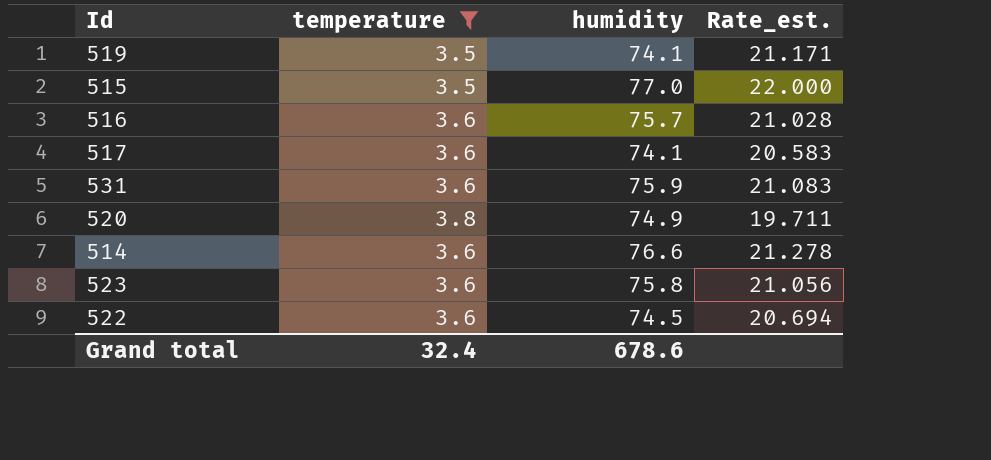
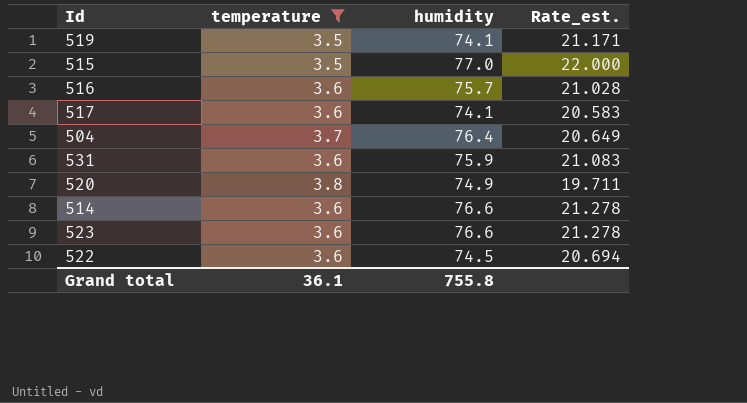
row 504: none -> 3.7 | 76.4 | 20.649
523 | humidity: 75.8 -> 76.6
523 | Rate_est.: 21.056 -> 21.278
Grand total | temperature: 32.4 -> 36.1
Grand total | humidity: 678.6 -> 755.8

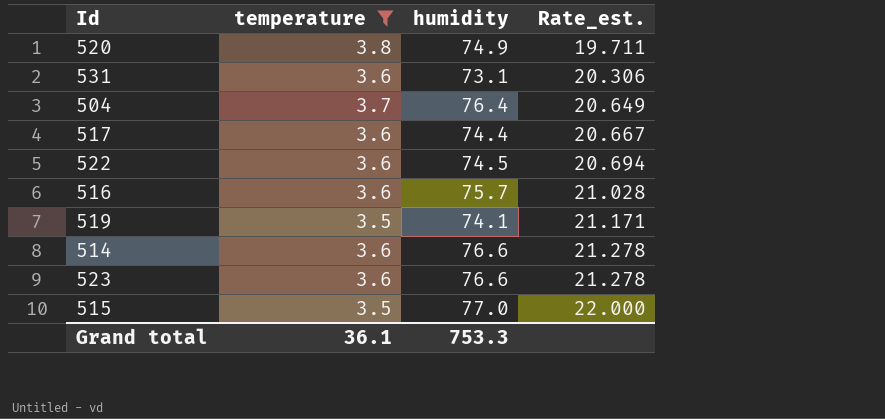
row order: none -> Rate_est. ascending
531 | humidity: 75.9 -> 73.1
531 | Rate_est.: 21.083 -> 20.306
517 | humidity: 74.1 -> 74.4
517 | Rate_est.: 20.583 -> 20.667
Grand total | humidity: 755.8 -> 753.3

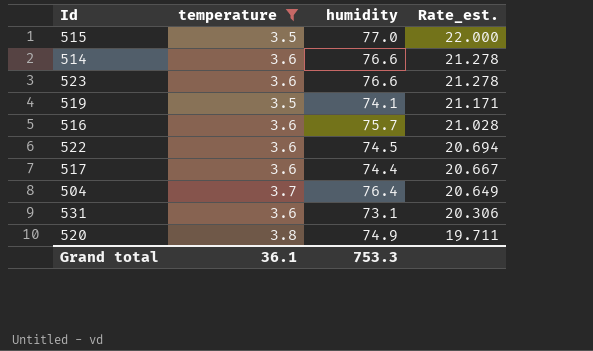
row order: Rate_est. ascending -> Rate_est. descending

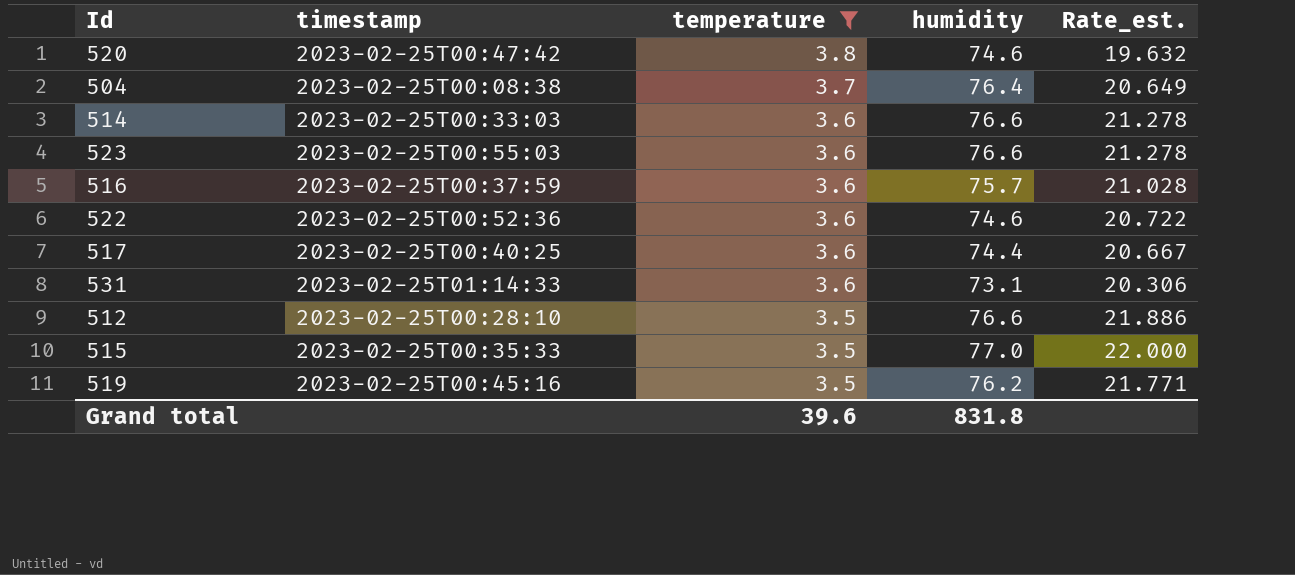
row order: Rate_est. descending -> temperature descending
column timestamp | position: none -> 2
520 | humidity: 74.9 -> 74.6
520 | Rate_est.: 19.711 -> 19.632
522 | humidity: 74.5 -> 74.6
522 | Rate_est.: 20.694 -> 20.722
row 512: none -> 2023-02-25T00:28:10 | 3.5 | 76.6 | 21.886
519 | humidity: 74.1 -> 76.2
519 | Rate_est.: 21.171 -> 21.771
Grand total | temperature: 36.1 -> 39.6
Grand total | humidity: 753.3 -> 831.8

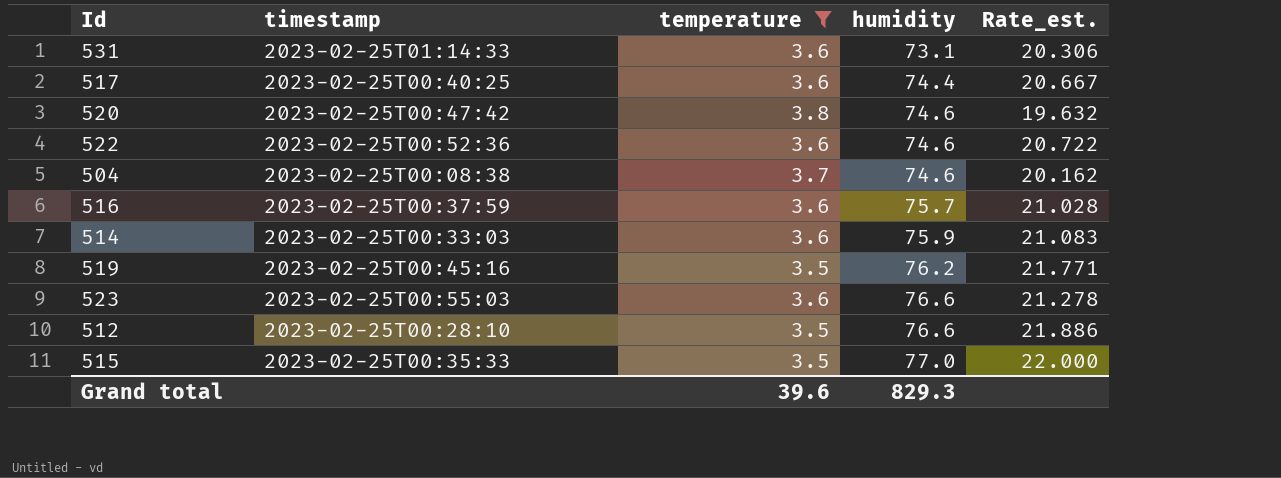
row order: temperature descending -> humidity ascending
504 | humidity: 76.4 -> 74.6
504 | Rate_est.: 20.649 -> 20.162
514 | humidity: 76.6 -> 75.9
514 | Rate_est.: 21.278 -> 21.083
Grand total | humidity: 831.8 -> 829.3

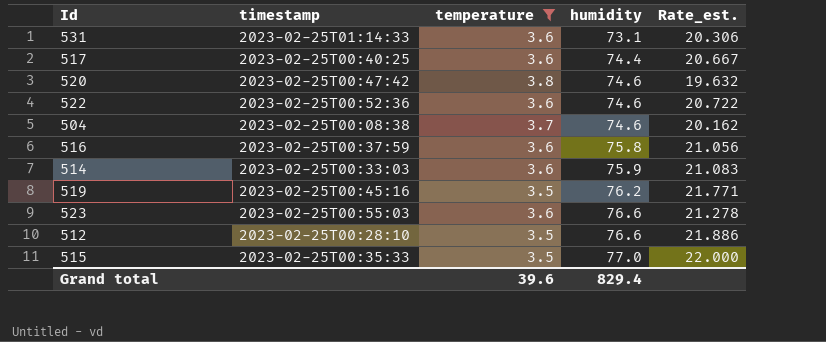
516 | humidity: 75.7 -> 75.8
516 | Rate_est.: 21.028 -> 21.056
Grand total | humidity: 829.3 -> 829.4

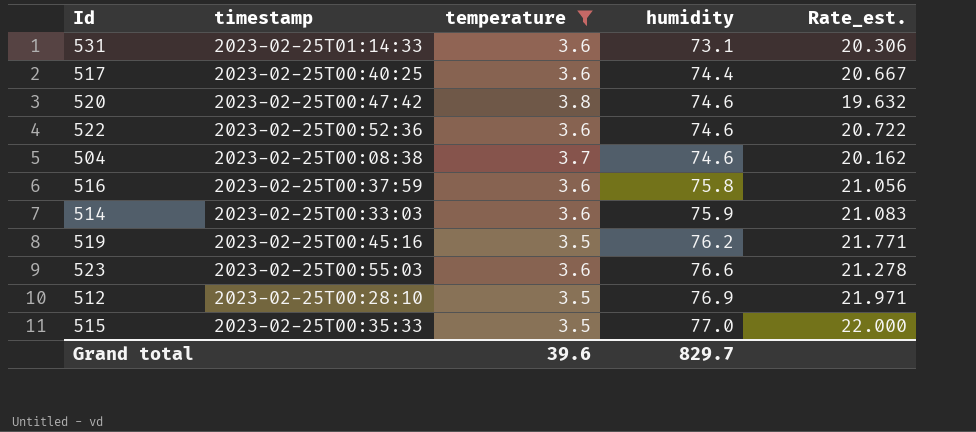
512 | humidity: 76.6 -> 76.9
512 | Rate_est.: 21.886 -> 21.971
Grand total | humidity: 829.4 -> 829.7

